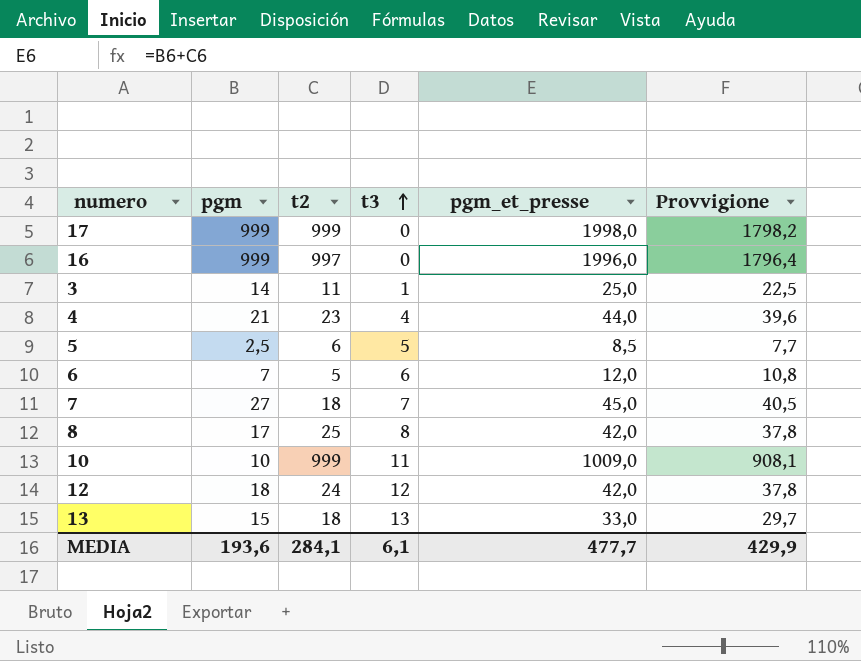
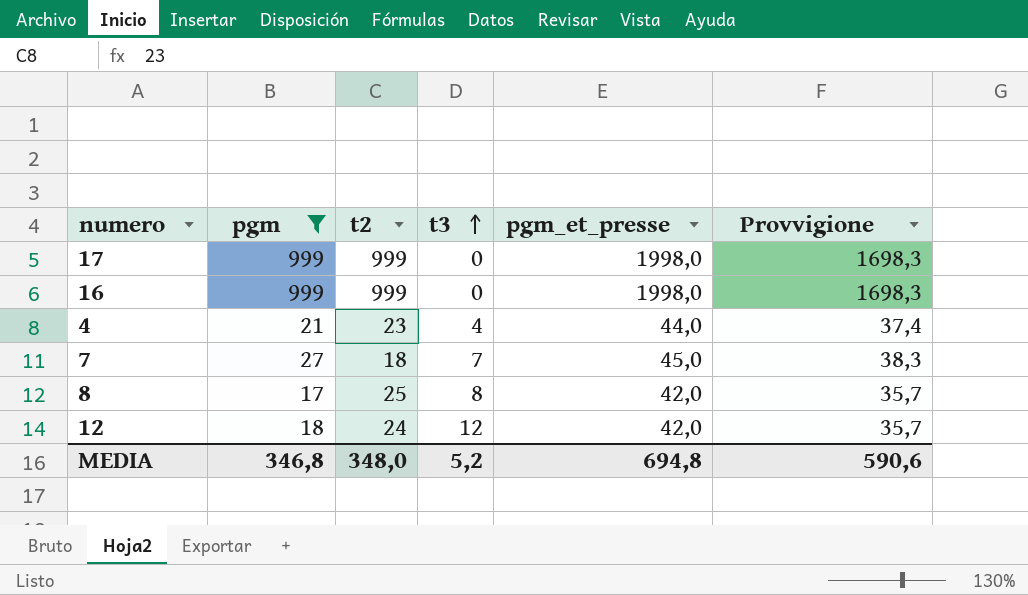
filter: none -> pgm >= 17
column Provvigione | formula: [pgm_et_presse] * 0,9 -> [pgm_et_presse] * 0,85
16 | t2: 997 -> 999
16 | pgm_et_presse: 1996,0 -> 1998,0
MEDIA | pgm: 193,6 -> 346,8
MEDIA | t2: 284,1 -> 348,0
MEDIA | t3: 6,1 -> 5,2
MEDIA | pgm_et_presse: 477,7 -> 694,8
MEDIA | Provvigione: 429,9 -> 590,6

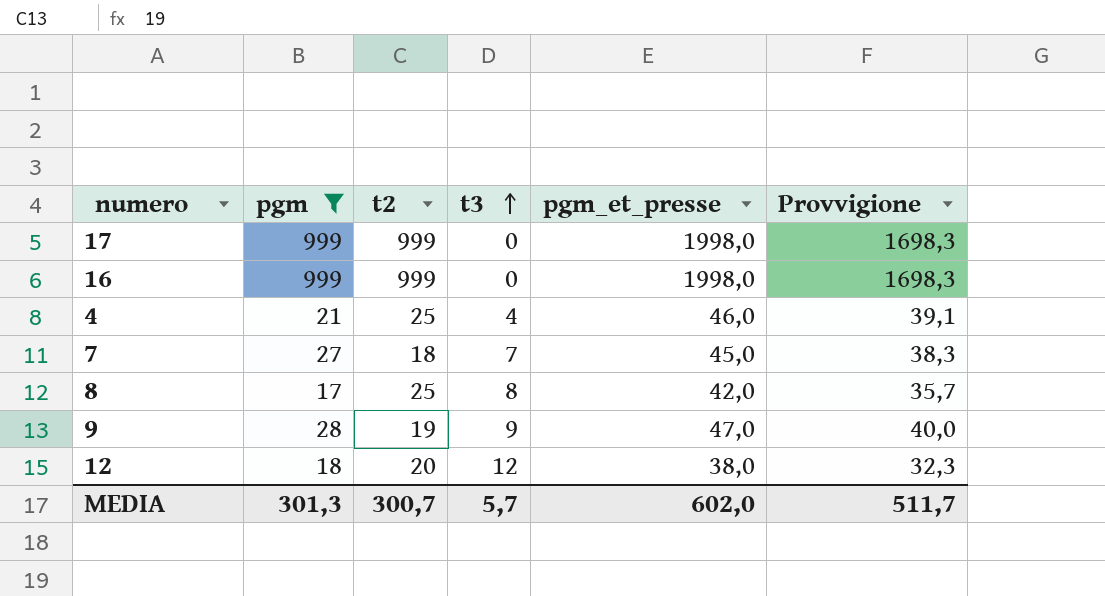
4 | t2: 23 -> 25
4 | pgm_et_presse: 44,0 -> 46,0
4 | Provvigione: 37,4 -> 39,1
row 9: none -> 28 | 19 | 9 | 47,0 | 40,0
12 | t2: 24 -> 20
12 | pgm_et_presse: 42,0 -> 38,0
12 | Provvigione: 35,7 -> 32,3
MEDIA | pgm: 346,8 -> 301,3
MEDIA | t2: 348,0 -> 300,7
MEDIA | t3: 5,2 -> 5,7
MEDIA | pgm_et_presse: 694,8 -> 602,0
MEDIA | Provvigione: 590,6 -> 511,7

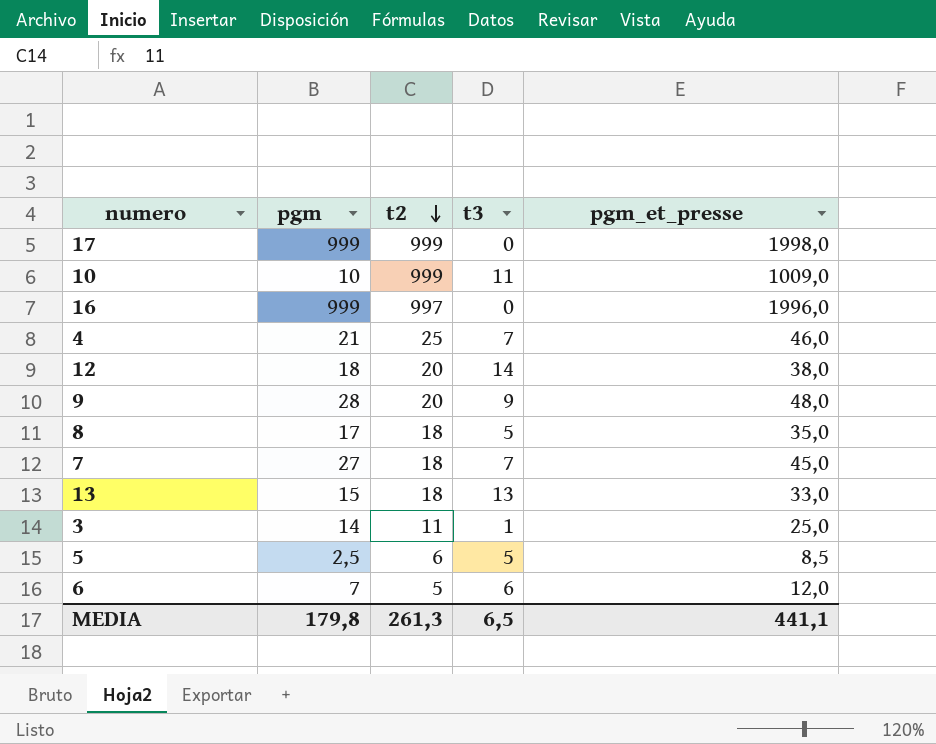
filter: pgm >= 17 -> none
row order: t3 ascending -> t2 descending
column Provvigione | formula: [pgm_et_presse] * 0,85 -> none
16 | t2: 999 -> 997
16 | pgm_et_presse: 1998,0 -> 1996,0
4 | t3: 4 -> 7
12 | t3: 12 -> 14
9 | t2: 19 -> 20
9 | pgm_et_presse: 47,0 -> 48,0
8 | t2: 25 -> 18
8 | t3: 8 -> 5
8 | pgm_et_presse: 42,0 -> 35,0
MEDIA | pgm: 301,3 -> 179,8
MEDIA | t2: 300,7 -> 261,3
MEDIA | t3: 5,7 -> 6,5
MEDIA | pgm_et_presse: 602,0 -> 441,1

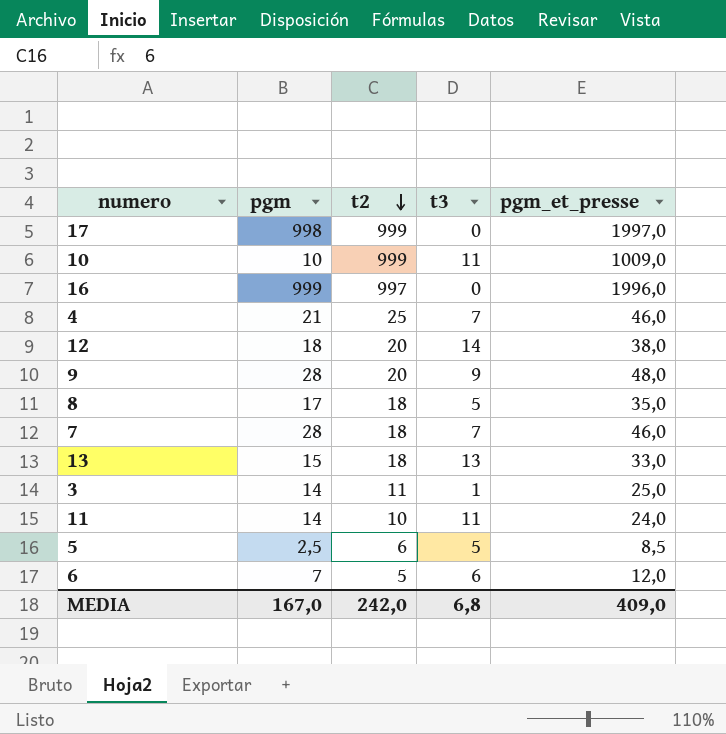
17 | pgm: 999 -> 998
17 | pgm_et_presse: 1998,0 -> 1997,0
7 | pgm: 27 -> 28
7 | pgm_et_presse: 45,0 -> 46,0
row 11: none -> 14 | 10 | 11 | 24,0
MEDIA | pgm: 179,8 -> 167,0
MEDIA | t2: 261,3 -> 242,0
MEDIA | t3: 6,5 -> 6,8
MEDIA | pgm_et_presse: 441,1 -> 409,0

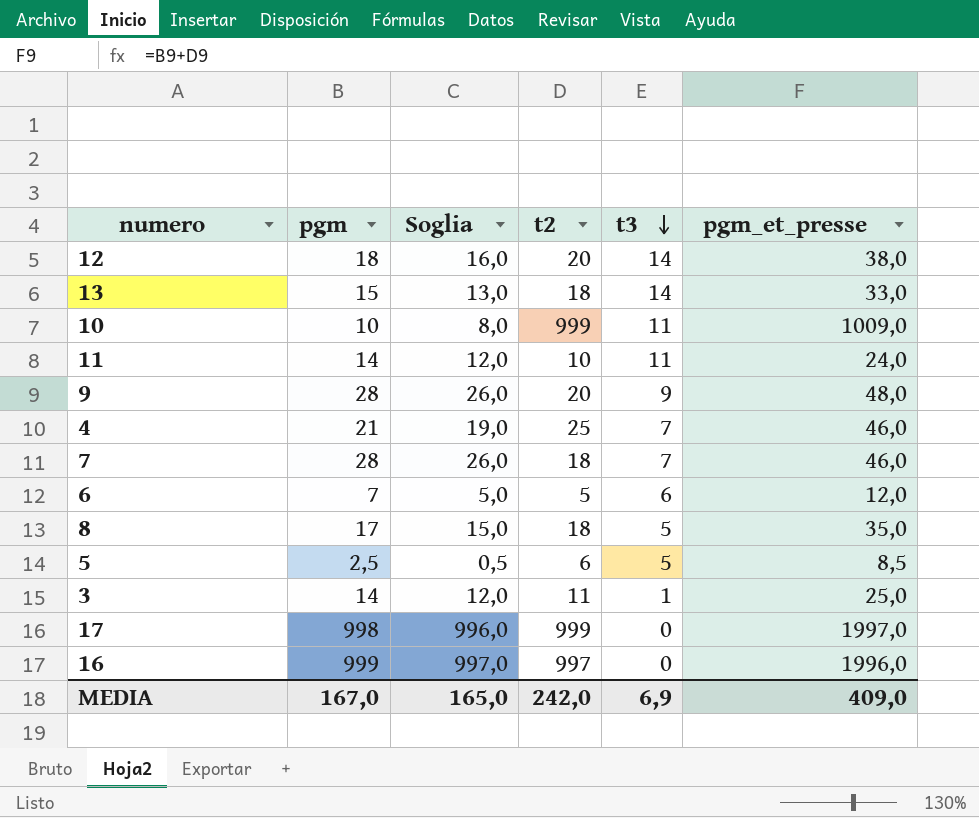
row order: t2 descending -> t3 descending
column Soglia | formula: none -> [pgm] - 2
13 | t3: 13 -> 14
MEDIA | t3: 6,8 -> 6,9

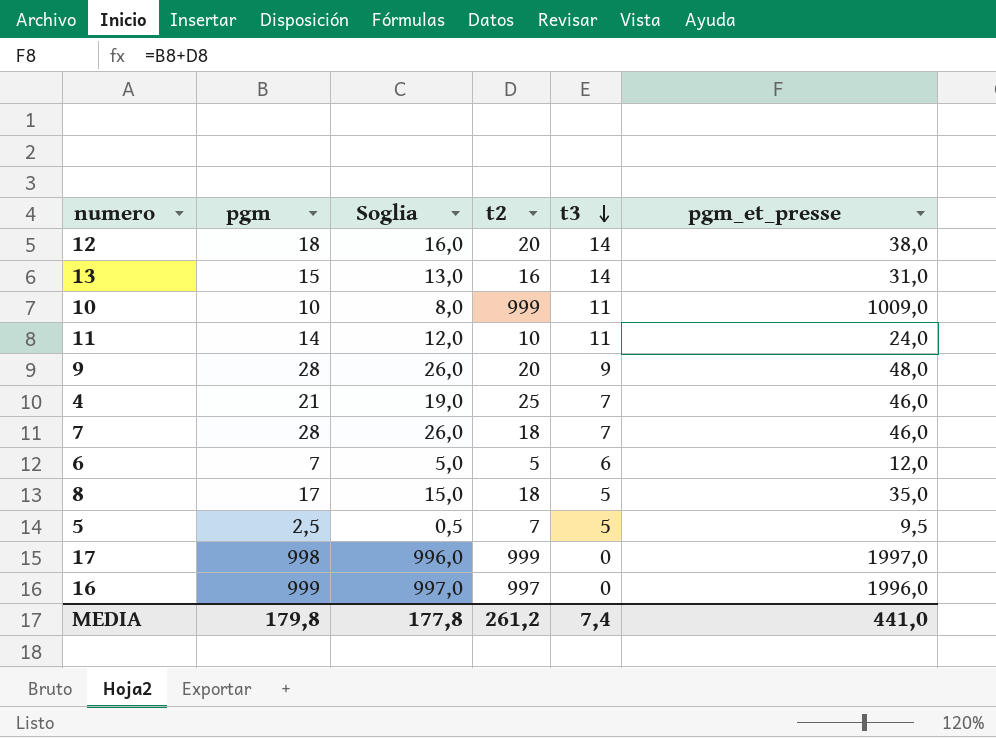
row 3: 14 | 12,0 | 11 | 1 | 25,0 -> none
13 | t2: 18 -> 16
13 | pgm_et_presse: 33,0 -> 31,0
5 | t2: 6 -> 7
5 | pgm_et_presse: 8,5 -> 9,5
MEDIA | pgm: 167,0 -> 179,8
MEDIA | Soglia: 165,0 -> 177,8
MEDIA | t2: 242,0 -> 261,2
MEDIA | t3: 6,9 -> 7,4
MEDIA | pgm_et_presse: 409,0 -> 441,0

